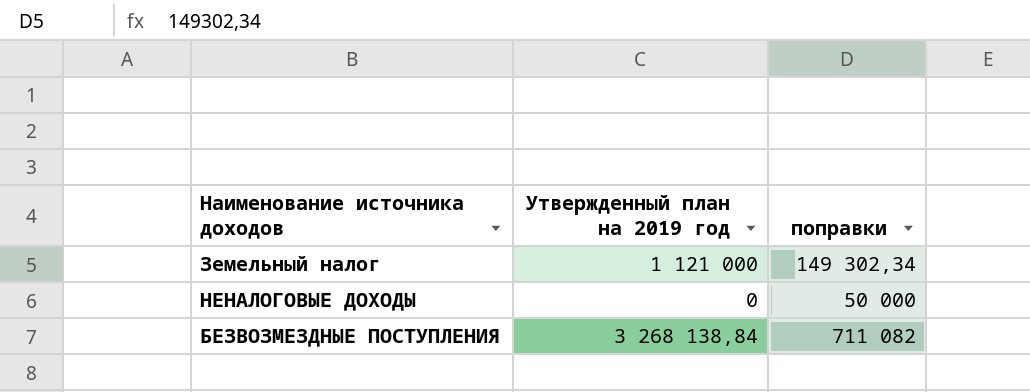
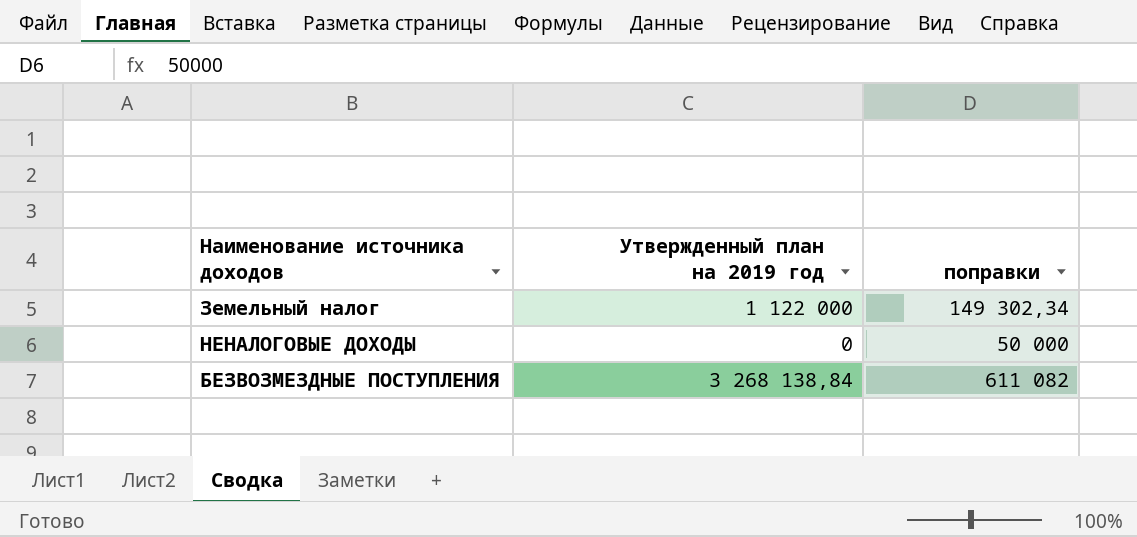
Земельный налог | Утвержденный план на 2019 год: 1 121 000 -> 1 122 000
БЕЗВОЗМЕЗДНЫЕ ПОСТУПЛЕНИЯ | поправки: 711 082 -> 611 082

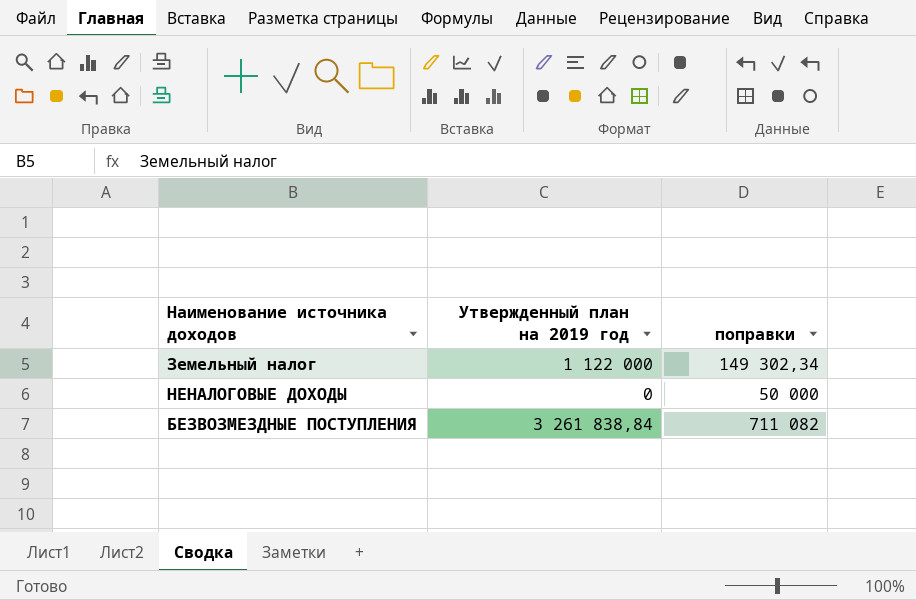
БЕЗВОЗМЕЗДНЫЕ ПОСТУПЛЕНИЯ | Утвержденный план на 2019 год: 3 268 138,84 -> 3 261 838,84
БЕЗВОЗМЕЗДНЫЕ ПОСТУПЛЕНИЯ | поправки: 611 082 -> 711 082

